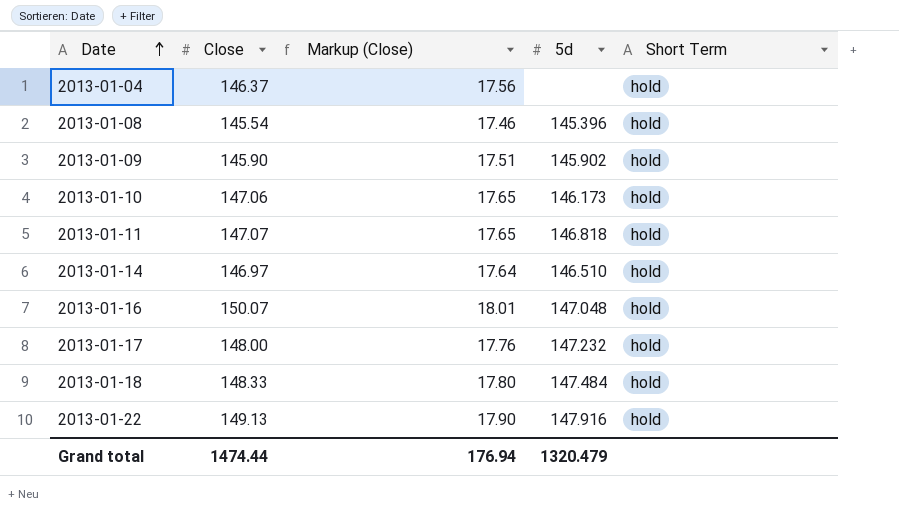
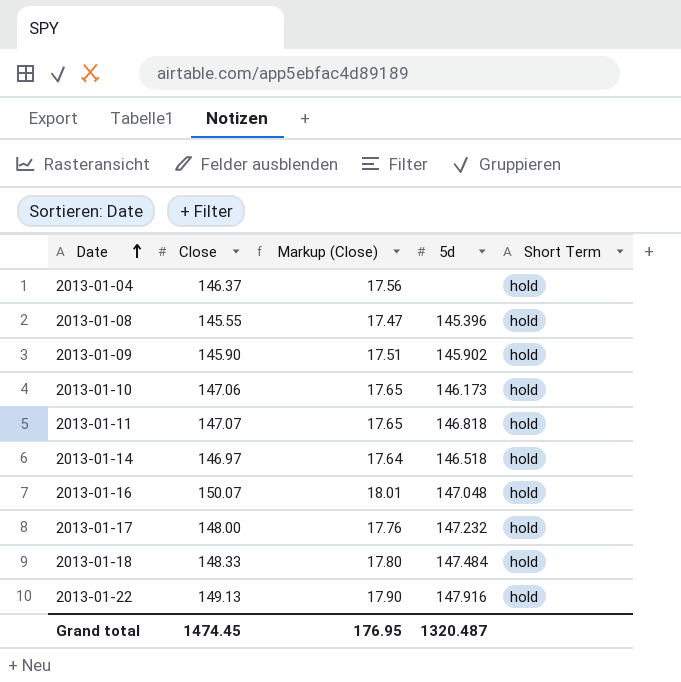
2013-01-08 | Close: 145.54 -> 145.55
2013-01-08 | Markup (Close): 17.46 -> 17.47
2013-01-14 | 5d: 146.510 -> 146.518
Grand total | Close: 1474.44 -> 1474.45
Grand total | Markup (Close): 176.94 -> 176.95
Grand total | 5d: 1320.479 -> 1320.487

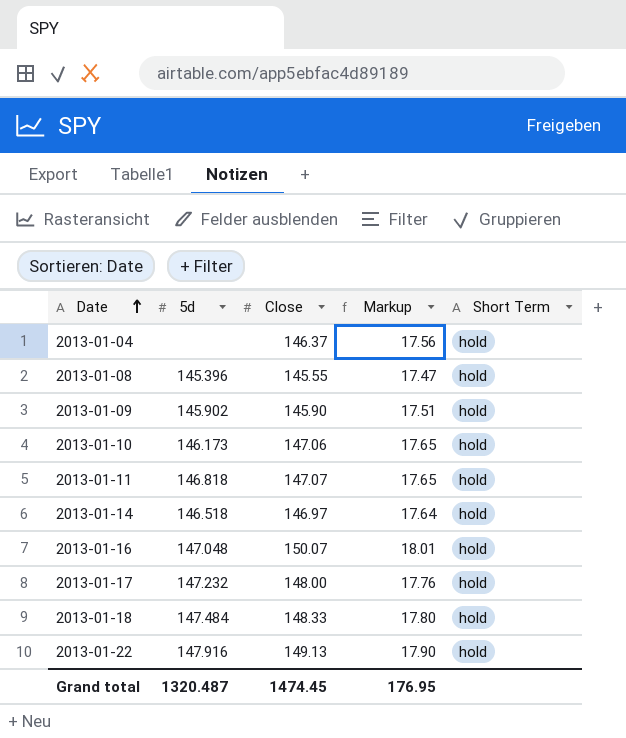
column 5d | position: 4 -> 2
column name: Markup (Close) -> Markup

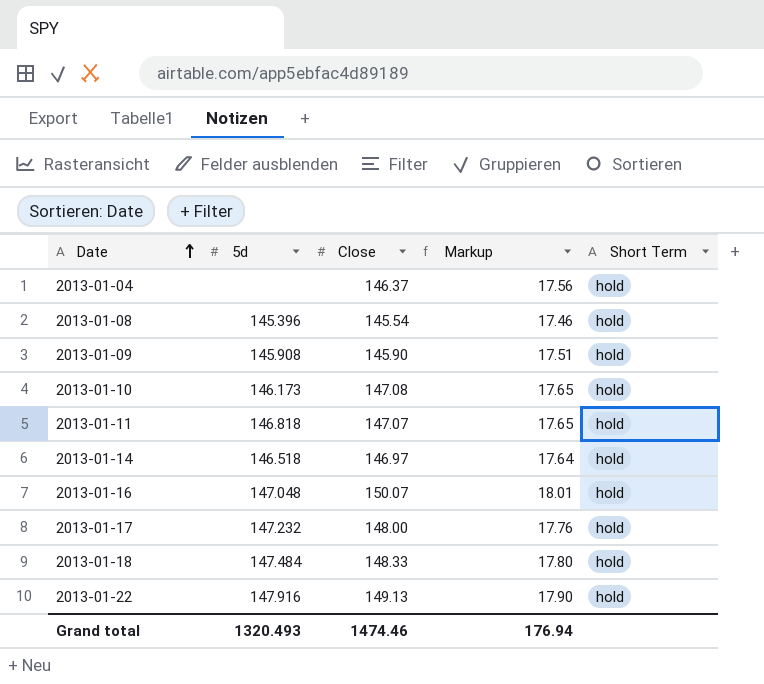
2013-01-08 | Close: 145.55 -> 145.54
2013-01-08 | Markup: 17.47 -> 17.46
2013-01-09 | 5d: 145.902 -> 145.908
2013-01-10 | Close: 147.06 -> 147.08
Grand total | 5d: 1320.487 -> 1320.493
Grand total | Close: 1474.45 -> 1474.46
Grand total | Markup: 176.95 -> 176.94

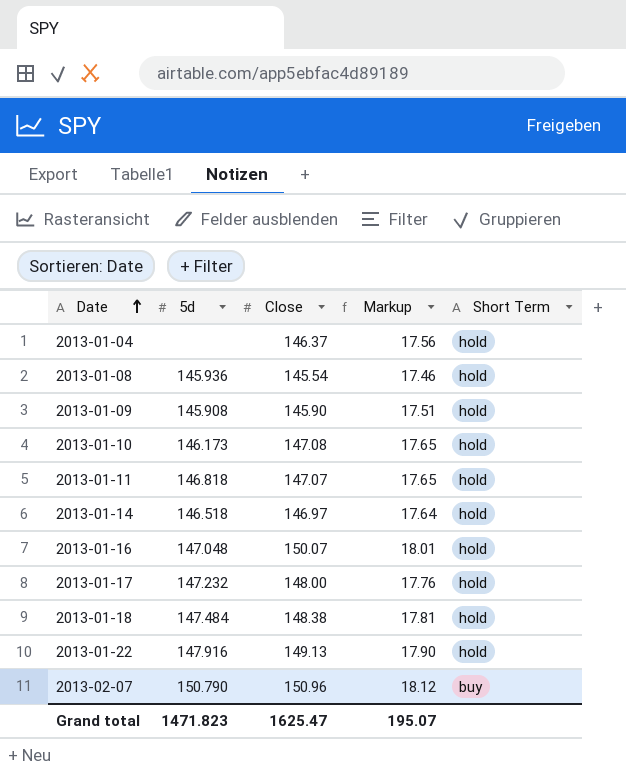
2013-01-08 | 5d: 145.396 -> 145.936
2013-01-18 | Close: 148.33 -> 148.38
2013-01-18 | Markup: 17.80 -> 17.81
row 2013-02-07: none -> 150.790 | 150.96 | 18.12 | buy
Grand total | 5d: 1320.493 -> 1471.823
Grand total | Close: 1474.46 -> 1625.47
Grand total | Markup: 176.94 -> 195.07

